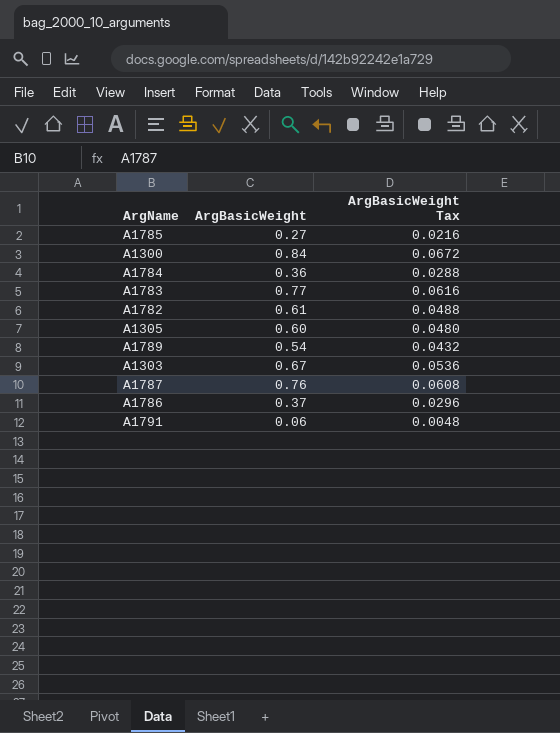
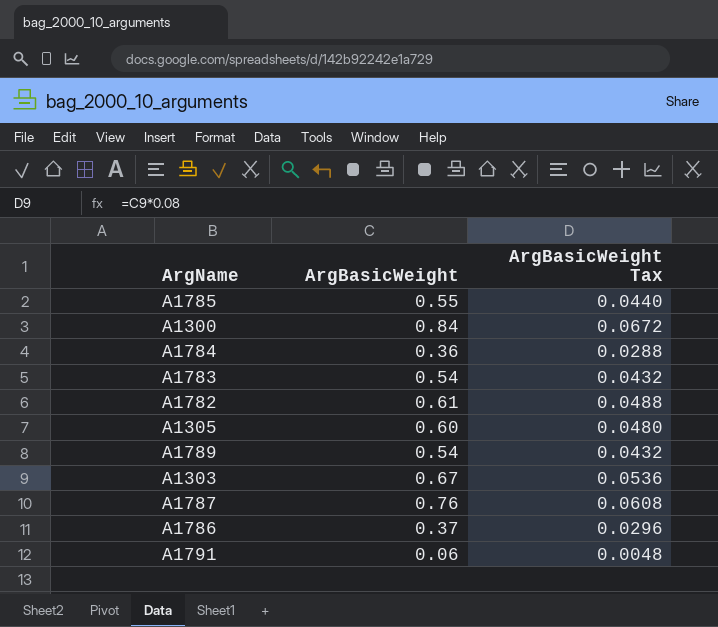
A1785 | ArgBasicWeight: 0.27 -> 0.55
A1785 | ArgBasicWeight Tax: 0.0216 -> 0.0440
A1783 | ArgBasicWeight: 0.77 -> 0.54
A1783 | ArgBasicWeight Tax: 0.0616 -> 0.0432

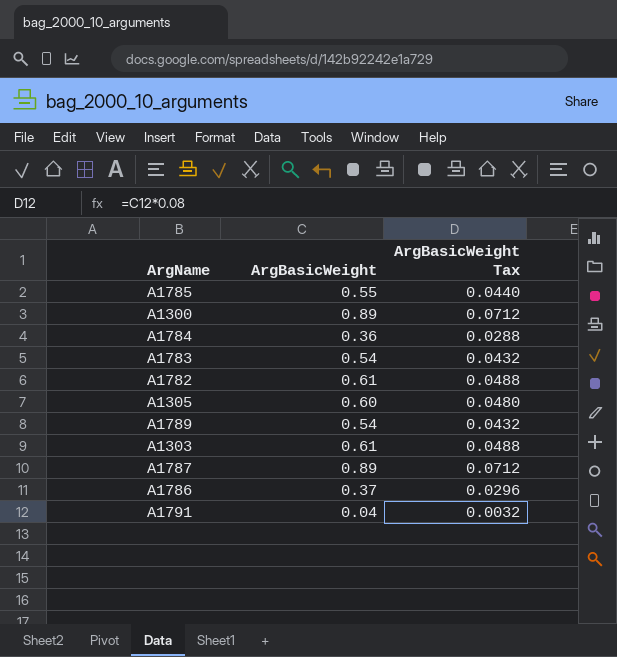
A1300 | ArgBasicWeight: 0.84 -> 0.89
A1300 | ArgBasicWeight Tax: 0.0672 -> 0.0712
A1303 | ArgBasicWeight: 0.67 -> 0.61
A1303 | ArgBasicWeight Tax: 0.0536 -> 0.0488
A1787 | ArgBasicWeight: 0.76 -> 0.89
A1787 | ArgBasicWeight Tax: 0.0608 -> 0.0712
A1791 | ArgBasicWeight: 0.06 -> 0.04
A1791 | ArgBasicWeight Tax: 0.0048 -> 0.0032

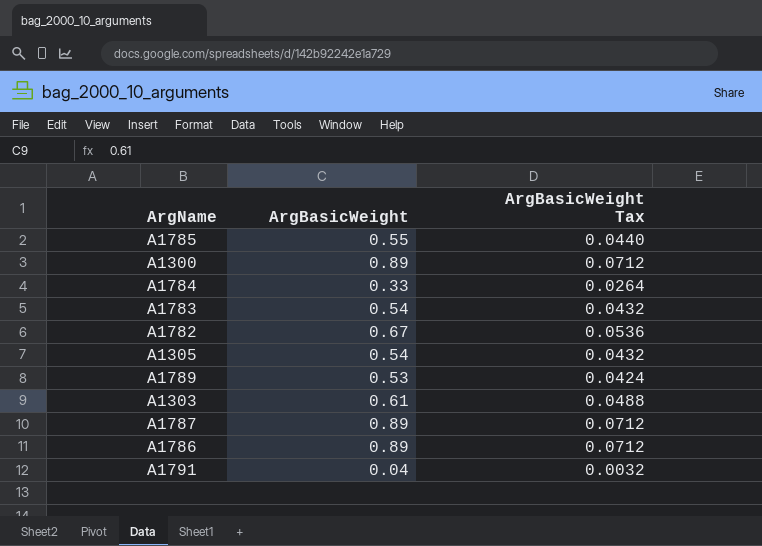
A1784 | ArgBasicWeight: 0.36 -> 0.33
A1784 | ArgBasicWeight Tax: 0.0288 -> 0.0264
A1782 | ArgBasicWeight: 0.61 -> 0.67
A1782 | ArgBasicWeight Tax: 0.0488 -> 0.0536
A1305 | ArgBasicWeight: 0.60 -> 0.54
A1305 | ArgBasicWeight Tax: 0.0480 -> 0.0432
A1789 | ArgBasicWeight: 0.54 -> 0.53
A1789 | ArgBasicWeight Tax: 0.0432 -> 0.0424
A1786 | ArgBasicWeight: 0.37 -> 0.89
A1786 | ArgBasicWeight Tax: 0.0296 -> 0.0712

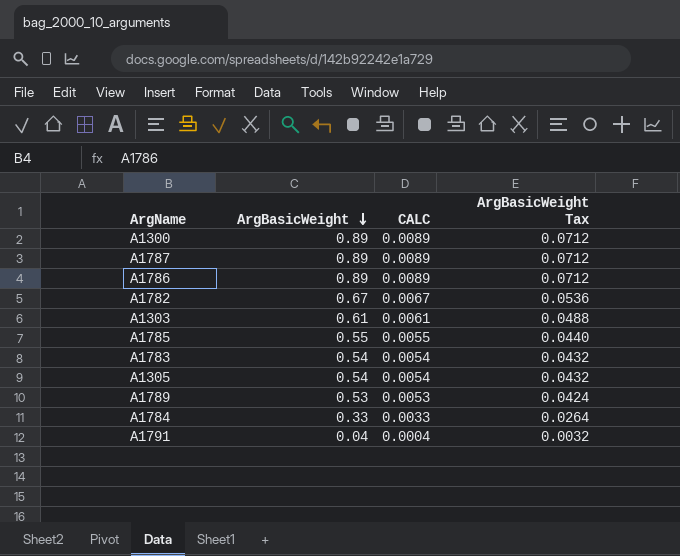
row order: none -> ArgBasicWeight descending
column CALC | formula: none -> [ArgBasicWeight] * 0.01

